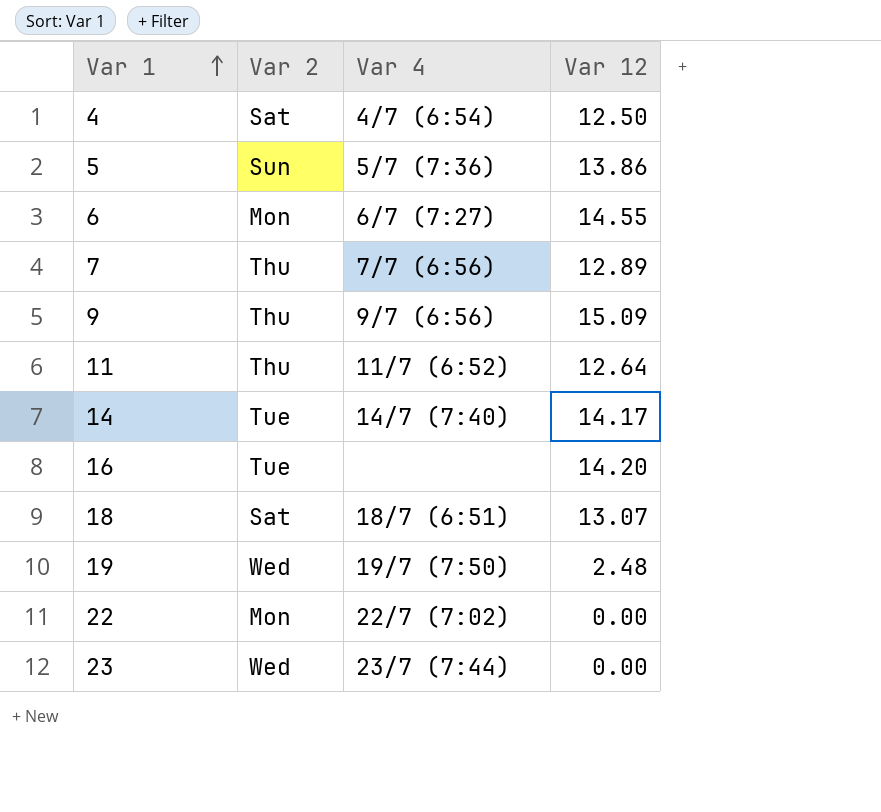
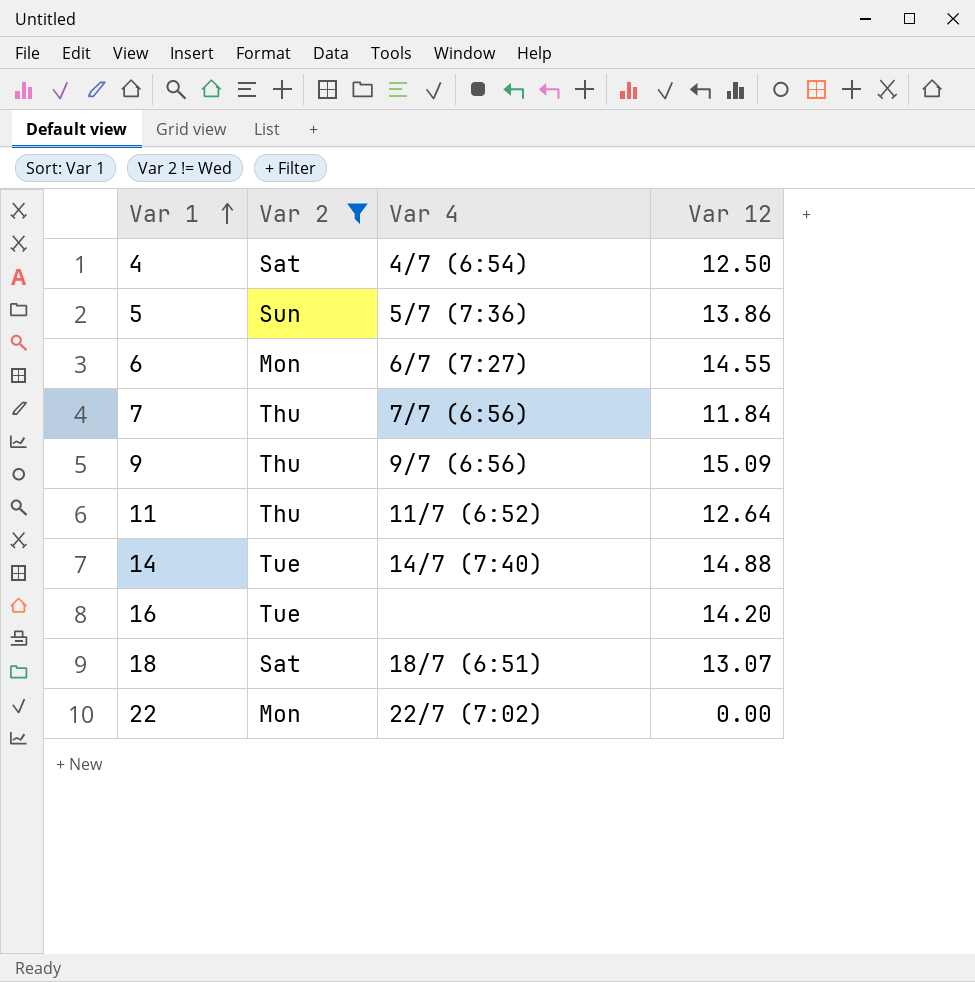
filter: none -> Var 2 != Wed
7 | Var 12: 12.89 -> 11.84
14 | Var 12: 14.17 -> 14.88

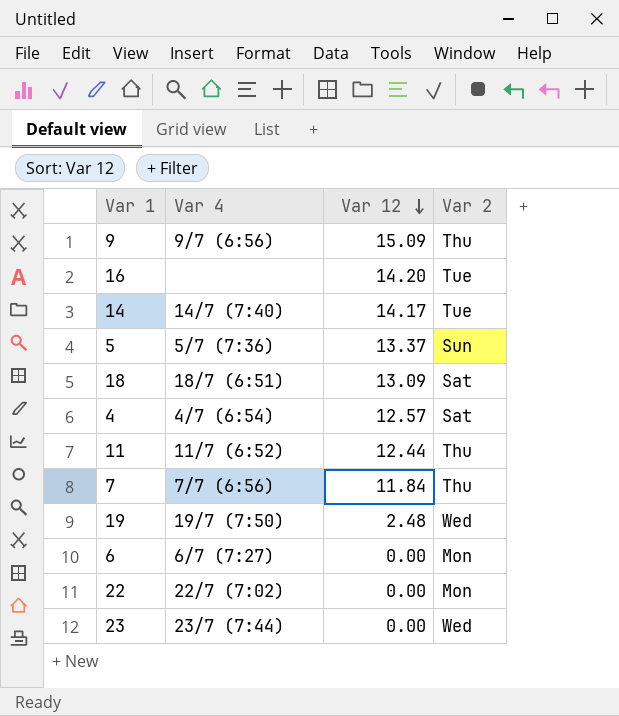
filter: Var 2 != Wed -> none
row order: Var 1 ascending -> Var 12 descending
column Var 2 | position: 2 -> 4
14 | Var 12: 14.88 -> 14.17
5 | Var 12: 13.86 -> 13.37
18 | Var 12: 13.07 -> 13.09
4 | Var 12: 12.50 -> 12.57
11 | Var 12: 12.64 -> 12.44
6 | Var 12: 14.55 -> 0.00

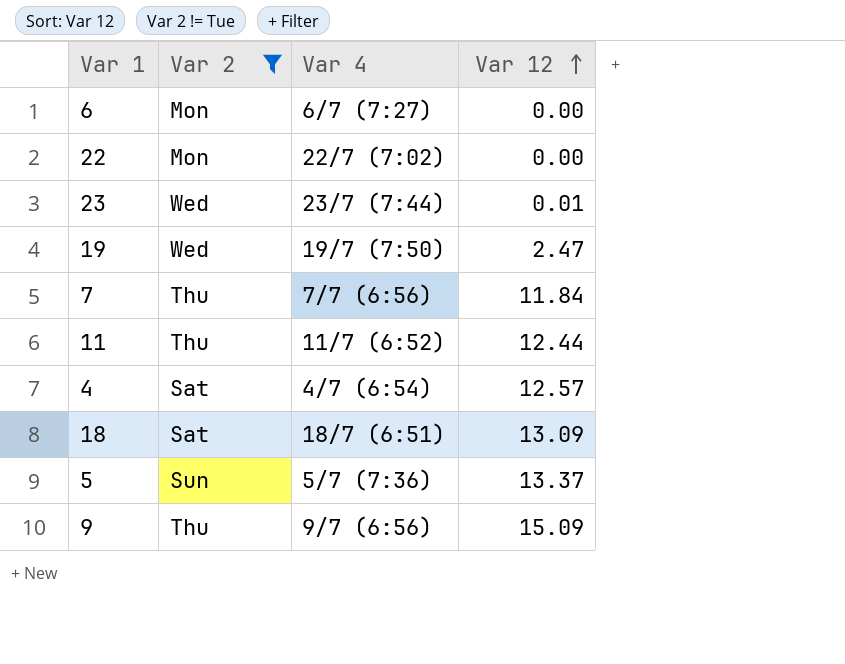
filter: none -> Var 2 != Tue
row order: Var 12 descending -> Var 12 ascending
column Var 2 | position: 4 -> 2
23 | Var 12: 0.00 -> 0.01
19 | Var 12: 2.48 -> 2.47

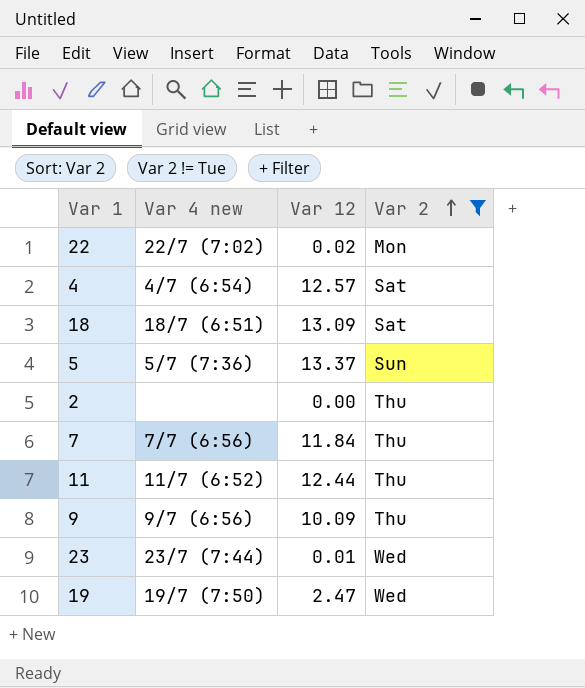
row order: Var 12 ascending -> Var 2 ascending
column name: Var 4 -> Var 4 new
column Var 2 | position: 2 -> 4
row 6: Mon | 6/7 (7:27) | 0.00 -> none
22 | Var 12: 0.00 -> 0.02
row 2: none -> none | 0.00 | Thu
9 | Var 12: 15.09 -> 10.09

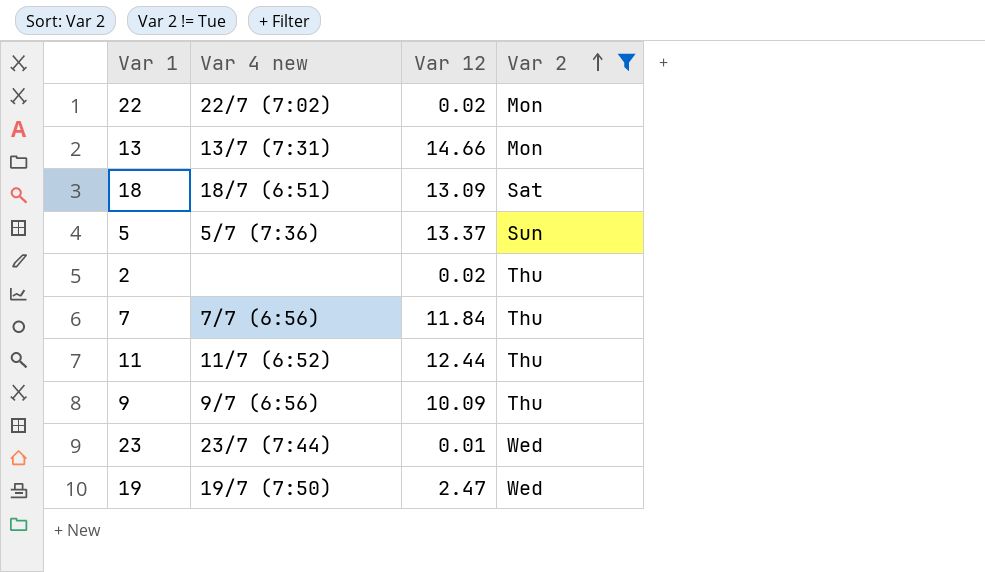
row 4: 4/7 (6:54) | 12.57 | Sat -> none
row 13: none -> 13/7 (7:31) | 14.66 | Mon
2 | Var 12: 0.00 -> 0.02

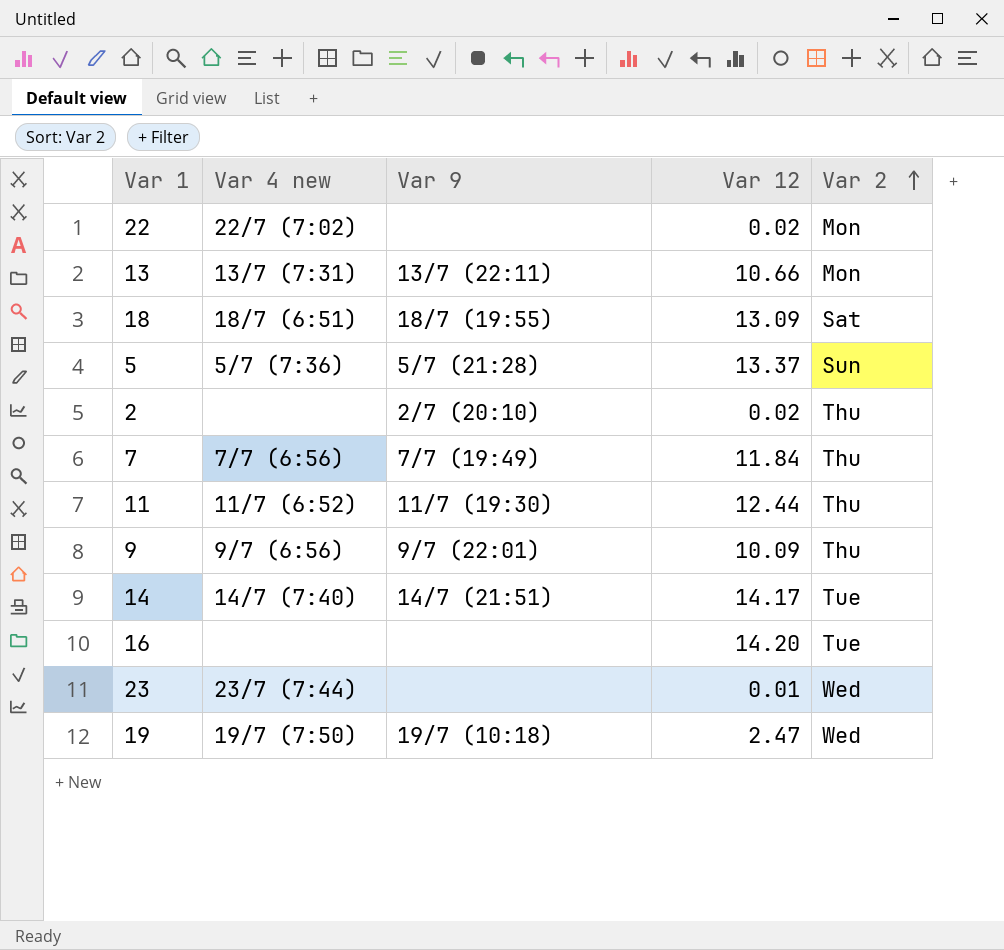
filter: Var 2 != Tue -> none
column Var 9 | position: none -> 3
13 | Var 12: 14.66 -> 10.66

